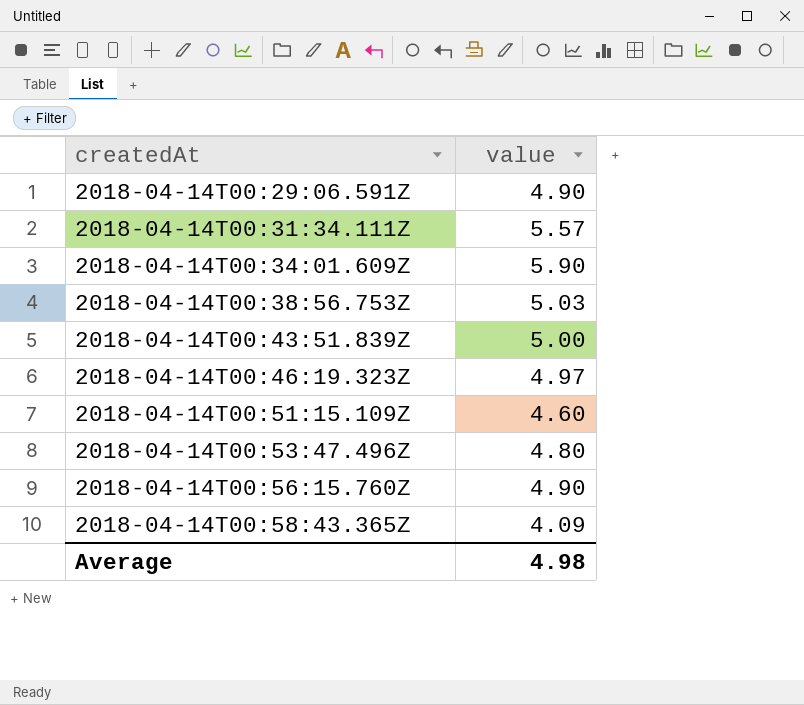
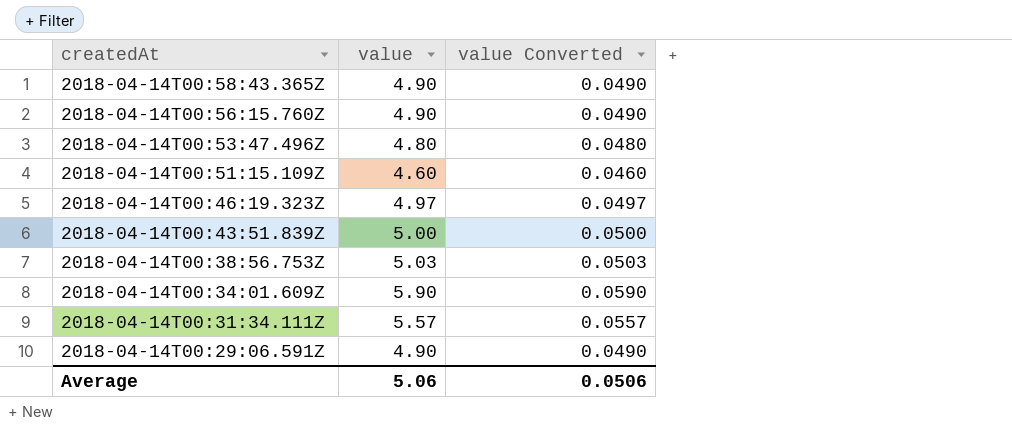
row order: createdAt ascending -> createdAt descending
column value Converted | formula: none -> [value] * 0.01
2018-04-14T00:58:43.365Z | value: 4.09 -> 4.90
Average | value: 4.98 -> 5.06

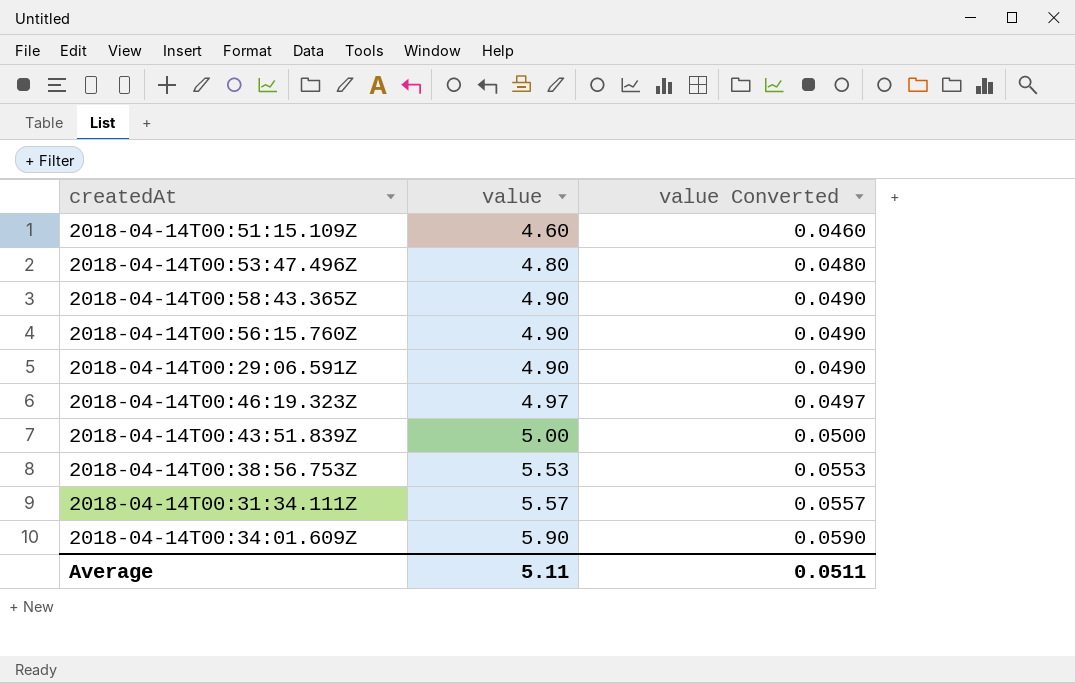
row order: createdAt descending -> value ascending
2018-04-14T00:38:56.753Z | value: 5.03 -> 5.53
2018-04-14T00:38:56.753Z | value Converted: 0.0503 -> 0.0553
Average | value: 5.06 -> 5.11
Average | value Converted: 0.0506 -> 0.0511

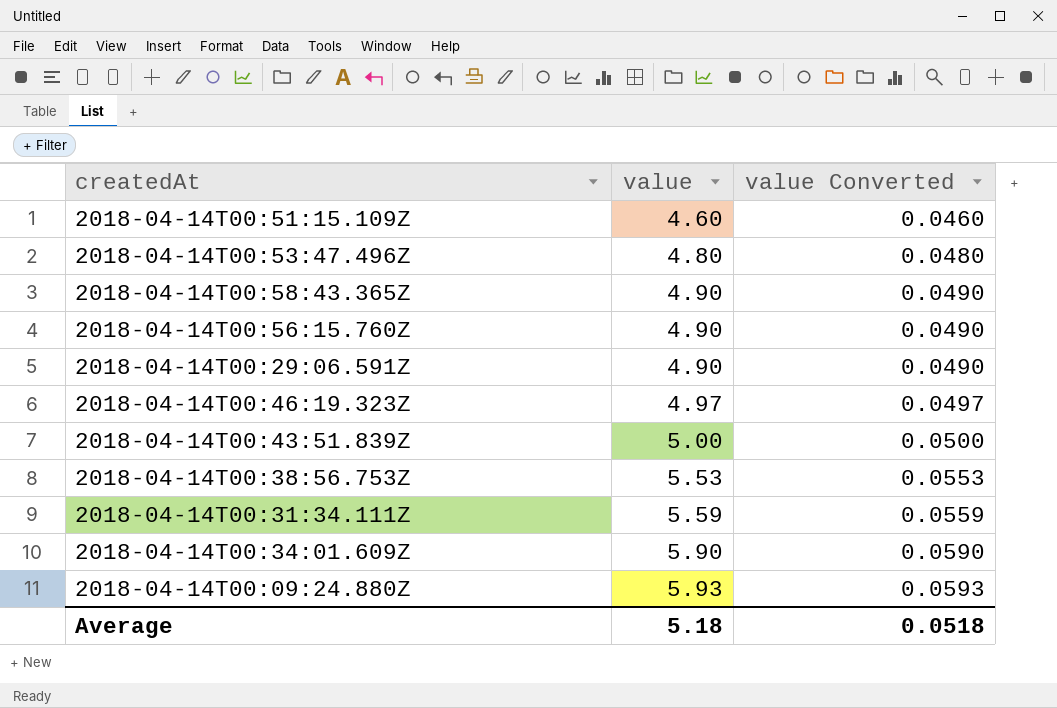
2018-04-14T00:31:34.111Z | value: 5.57 -> 5.59
2018-04-14T00:31:34.111Z | value Converted: 0.0557 -> 0.0559
row 2018-04-14T00:09:24.880Z: none -> 5.93 | 0.0593
Average | value: 5.11 -> 5.18
Average | value Converted: 0.0511 -> 0.0518

